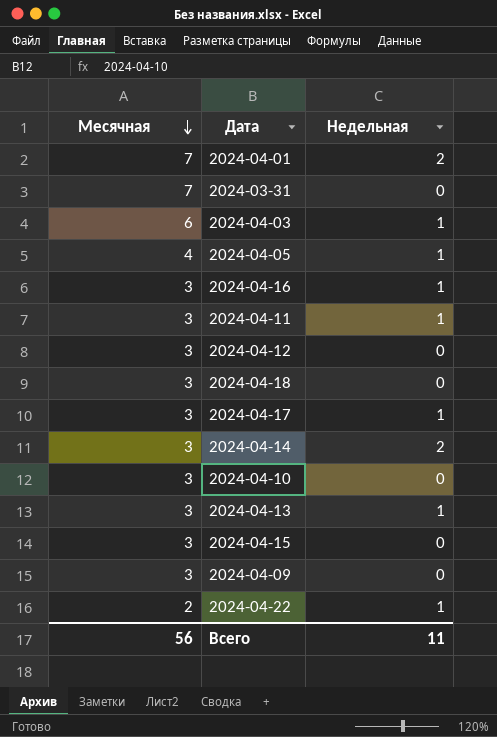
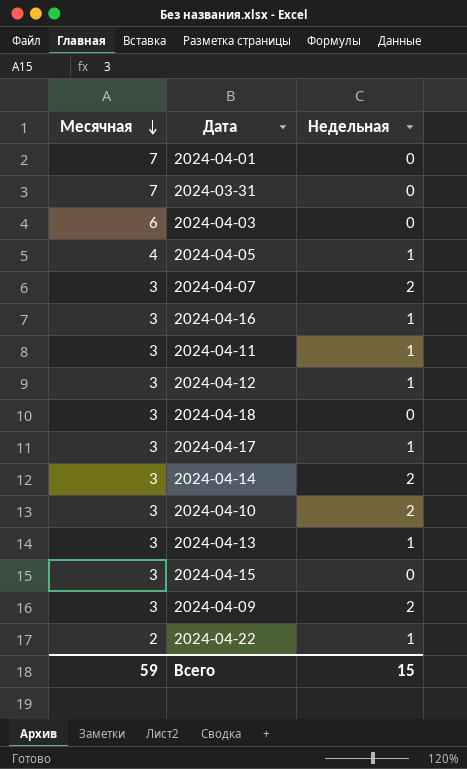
2024-04-01 | Недельная: 2 -> 0
2024-04-03 | Недельная: 1 -> 0
row 2024-04-07: none -> 3 | 2
2024-04-12 | Недельная: 0 -> 1
2024-04-10 | Недельная: 0 -> 2
2024-04-09 | Недельная: 0 -> 2
Всего | Месячная: 56 -> 59
Всего | Недельная: 11 -> 15

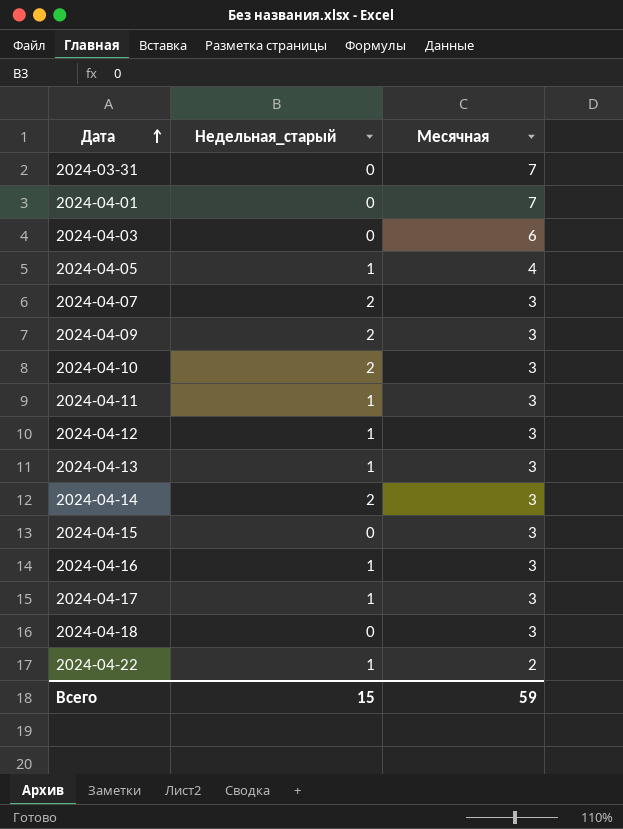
row order: Месячная descending -> Дата ascending
column name: Недельная -> Недельная_старый
column Месячная | position: 1 -> 3

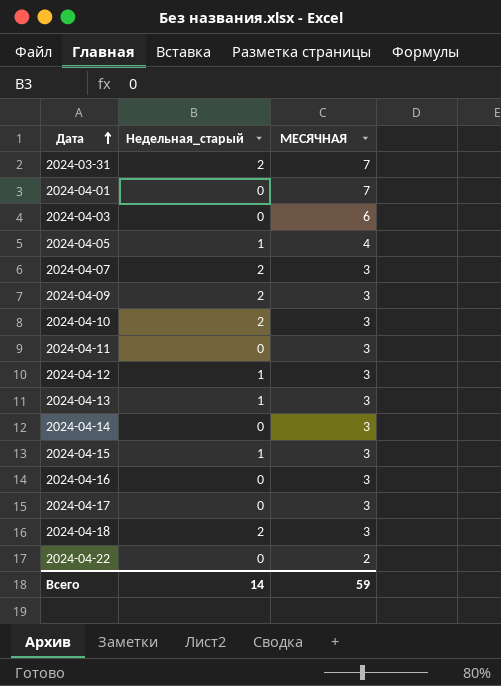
column name: Месячная -> МЕСЯЧНАЯ
2024-03-31 | Недельная_старый: 0 -> 2
2024-04-11 | Недельная_старый: 1 -> 0
2024-04-14 | Недельная_старый: 2 -> 0
2024-04-15 | Недельная_старый: 0 -> 1
2024-04-16 | Недельная_старый: 1 -> 0
2024-04-17 | Недельная_старый: 1 -> 0
2024-04-18 | Недельная_старый: 0 -> 2
2024-04-22 | Недельная_старый: 1 -> 0
Всего | Недельная_старый: 15 -> 14

